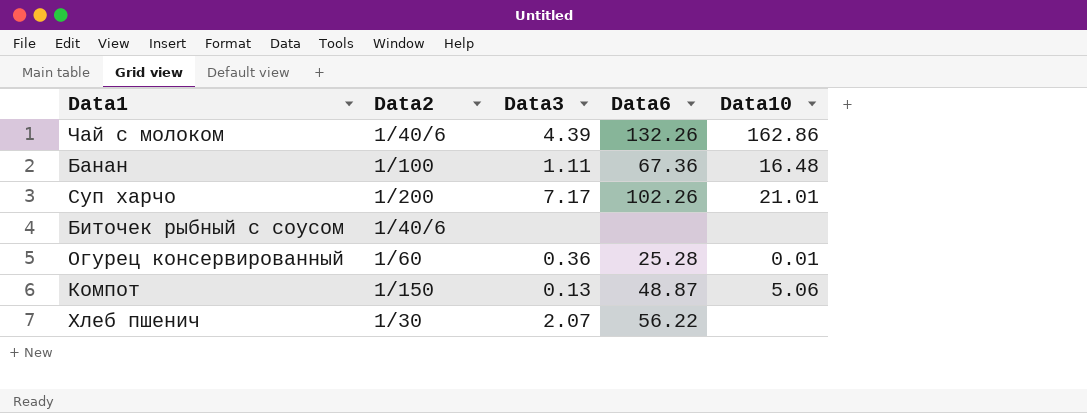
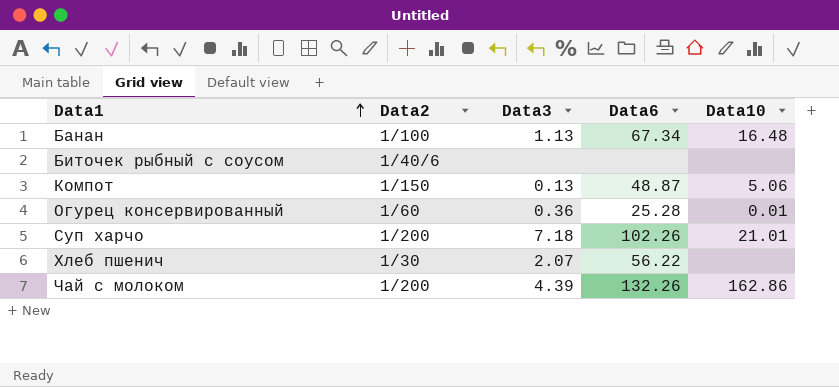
row order: none -> Data1 ascending
Банан | Data3: 1.11 -> 1.13
Банан | Data6: 67.36 -> 67.34
Суп харчо | Data3: 7.17 -> 7.18
Чай с молоком | Data2: 1/40/6 -> 1/200

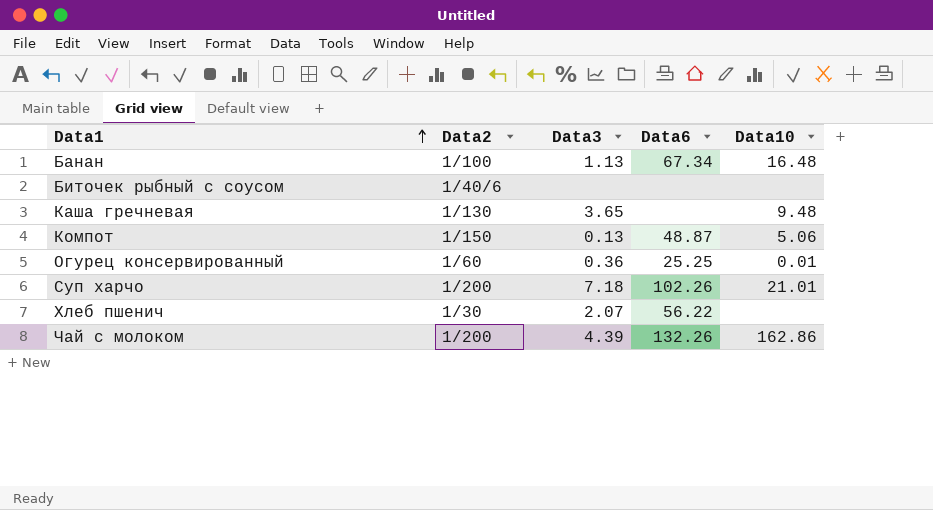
row Каша гречневая: none -> 1/130 | 3.65 | none | 9.48
Огурец консервированный | Data6: 25.28 -> 25.25

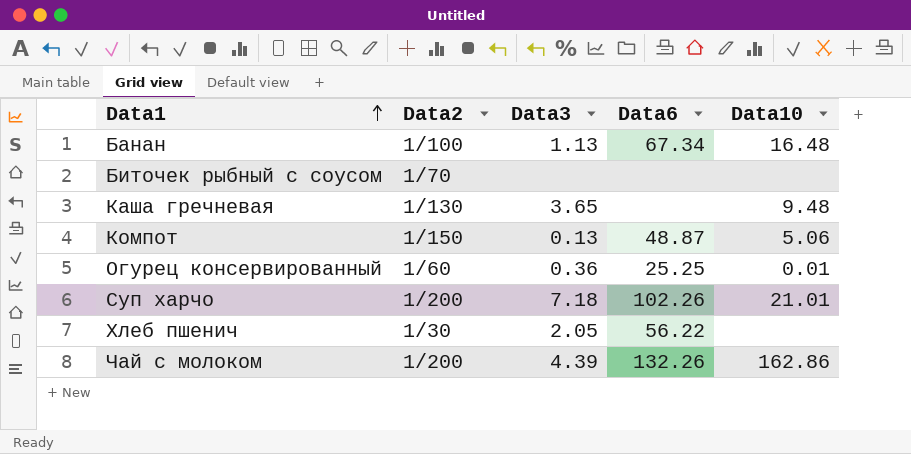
Биточек рыбный с соусом | Data2: 1/40/6 -> 1/70
Хлеб пшенич | Data3: 2.07 -> 2.05

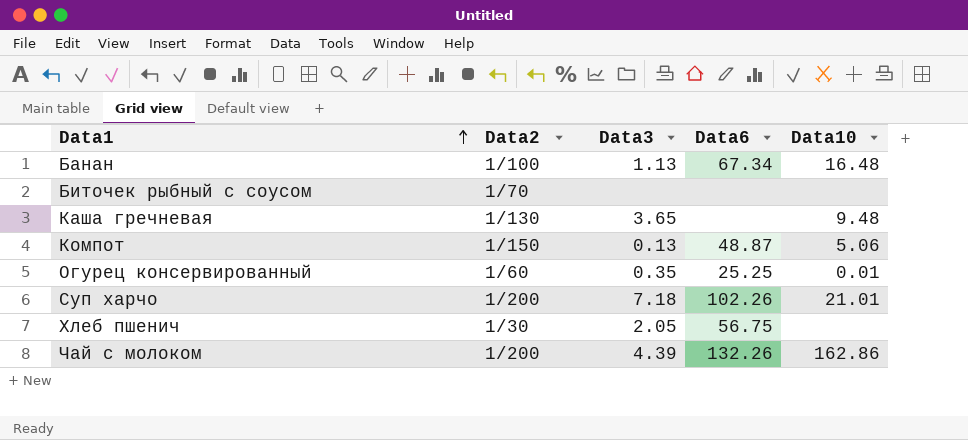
Огурец консервированный | Data3: 0.36 -> 0.35
Хлеб пшенич | Data6: 56.22 -> 56.75

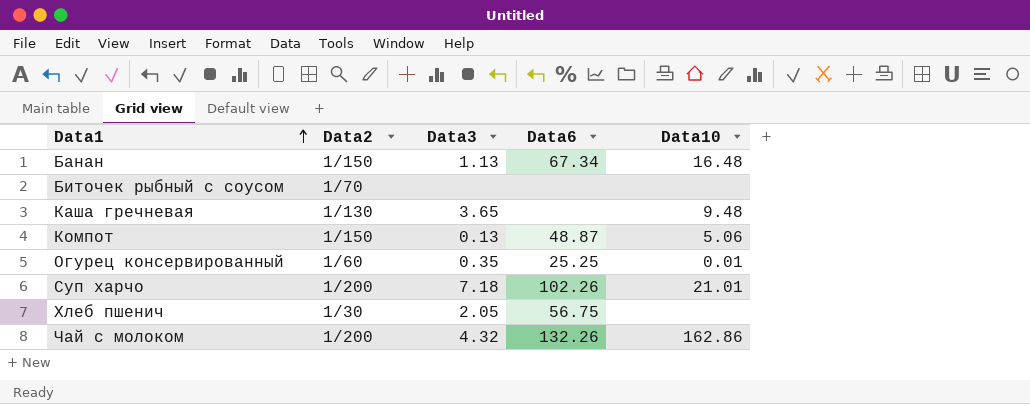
Банан | Data2: 1/100 -> 1/150
Чай с молоком | Data3: 4.39 -> 4.32

